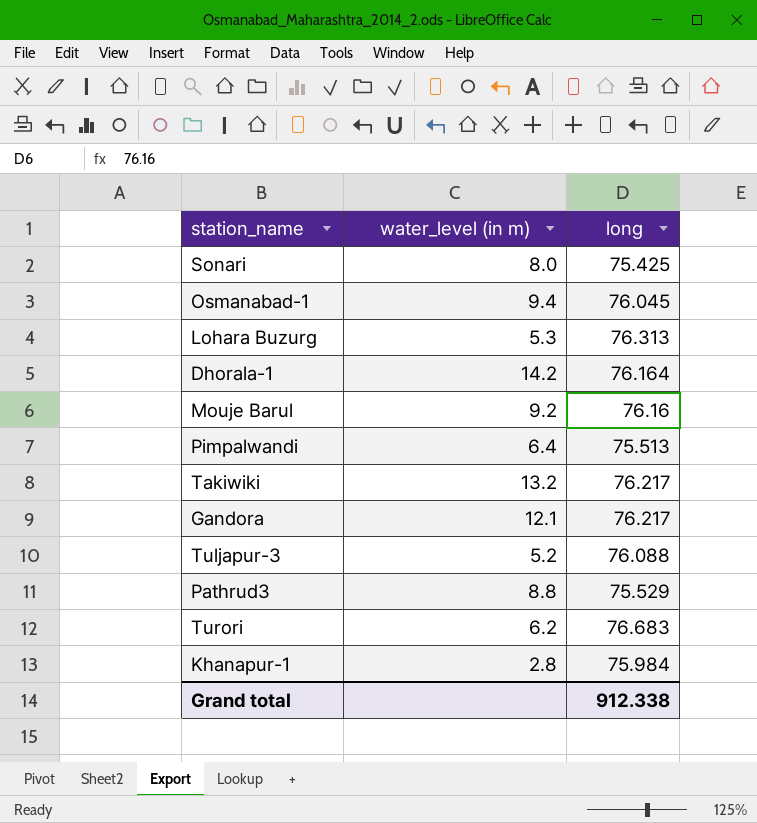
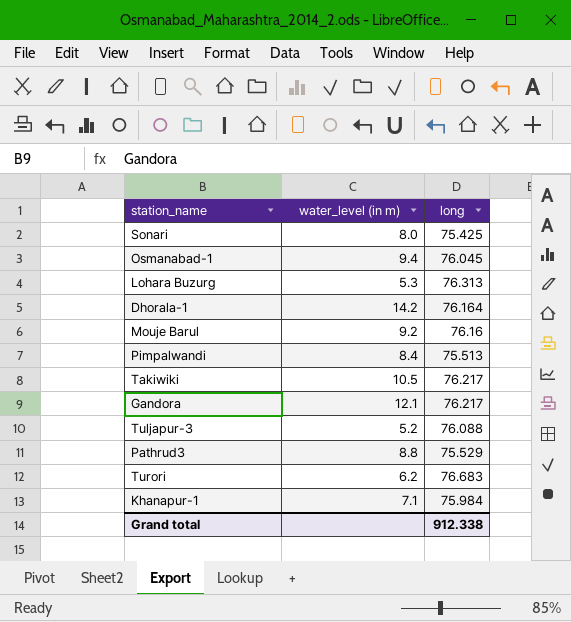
Pimpalwandi | water_level (in m): 6.4 -> 8.4
Takiwiki | water_level (in m): 13.2 -> 10.5
Khanapur-1 | water_level (in m): 2.8 -> 7.1

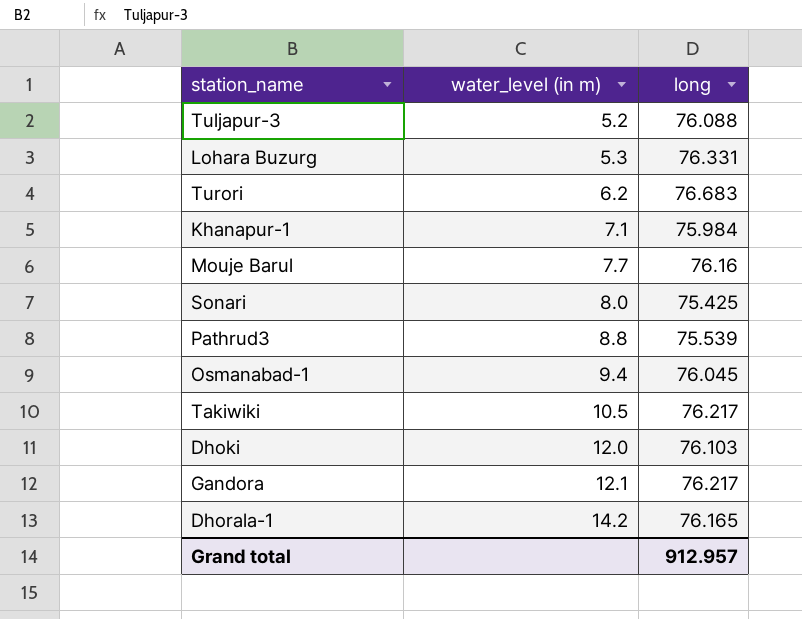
row order: none -> water_level (in m) ascending
row Pimpalwandi: 8.4 | 75.513 -> none
Lohara Buzurg | long: 76.313 -> 76.331
Mouje Barul | water_level (in m): 9.2 -> 7.7
Pathrud3 | long: 75.529 -> 75.539
row Dhoki: none -> 12.0 | 76.103
Dhorala-1 | long: 76.164 -> 76.165
Grand total | long: 912.338 -> 912.957

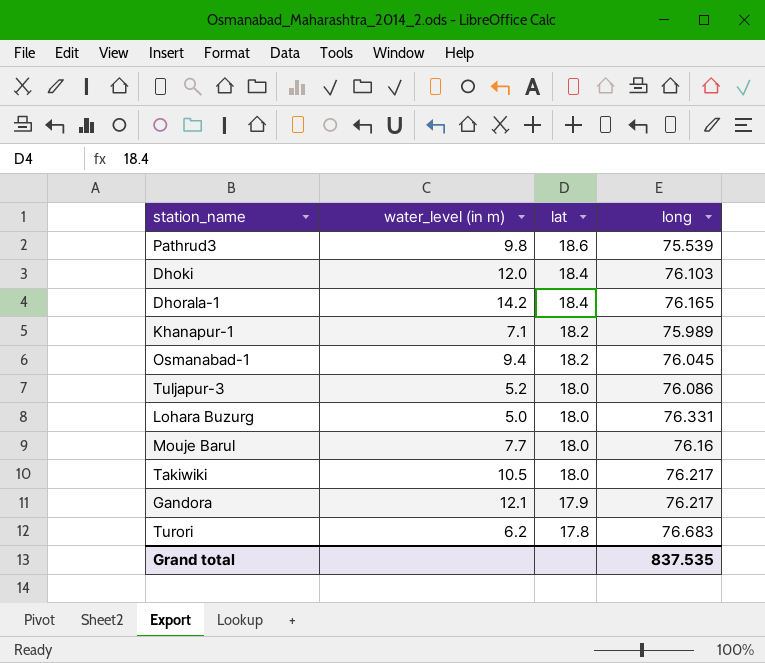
row order: water_level (in m) ascending -> lat descending
column lat | position: none -> 3
row Sonari: 8.0 | 75.425 -> none
Pathrud3 | water_level (in m): 8.8 -> 9.8
Khanapur-1 | long: 75.984 -> 75.989
Tuljapur-3 | long: 76.088 -> 76.086
Lohara Buzurg | water_level (in m): 5.3 -> 5.0
Grand total | long: 912.957 -> 837.535

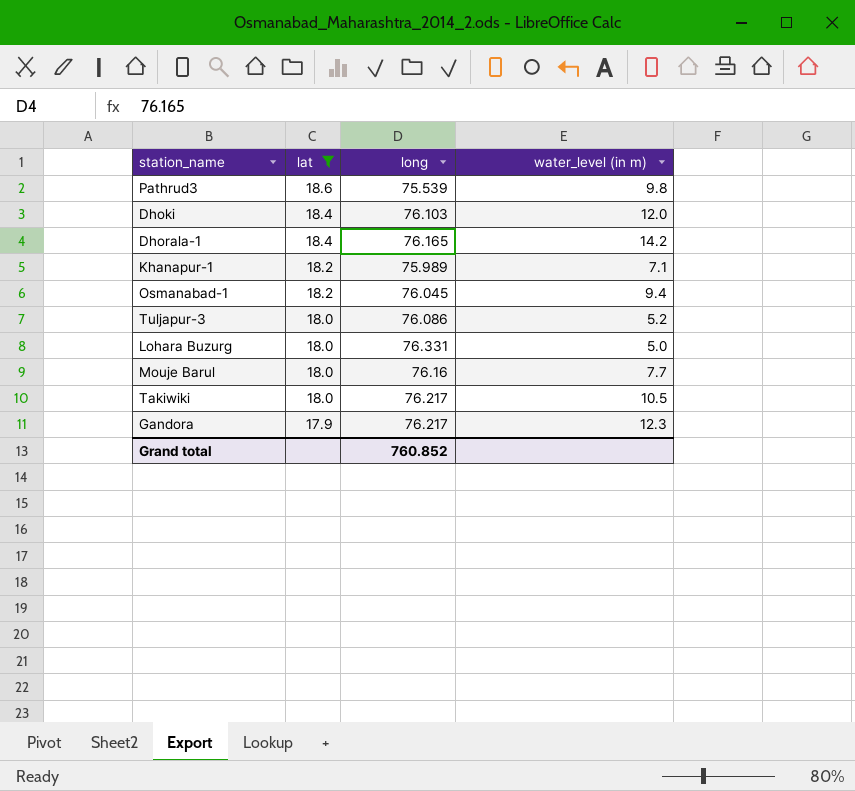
filter: none -> lat != 17.8
column water_level (in m) | position: 2 -> 4
Gandora | water_level (in m): 12.1 -> 12.3
Grand total | long: 837.535 -> 760.852

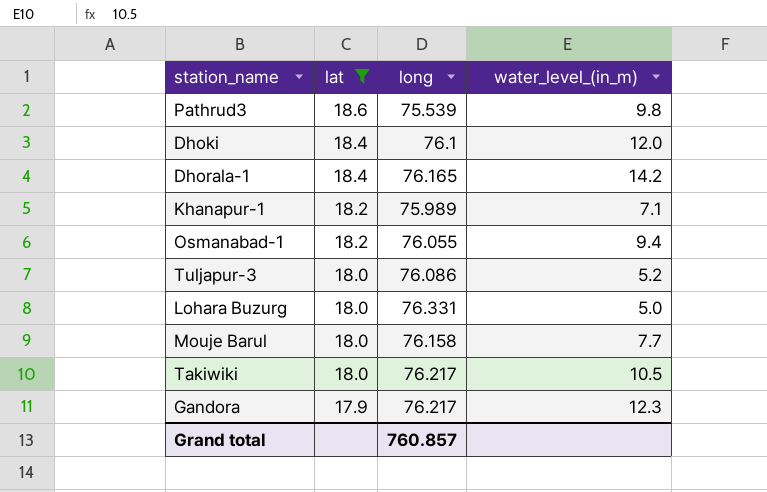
column name: water_level (in m) -> water_level_(in_m)
Dhoki | long: 76.103 -> 76.1
Osmanabad-1 | long: 76.045 -> 76.055
Mouje Barul | long: 76.16 -> 76.158
Grand total | long: 760.852 -> 760.857

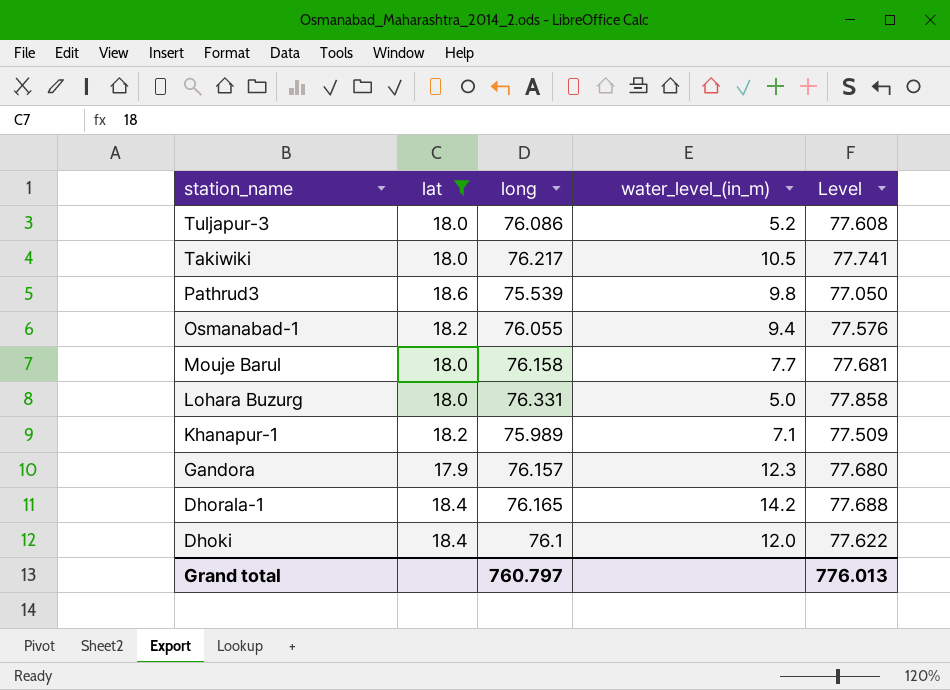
row order: lat descending -> station_name descending
column Level | formula: none -> [long] * 1.02
Gandora | long: 76.217 -> 76.157
Grand total | long: 760.857 -> 760.797

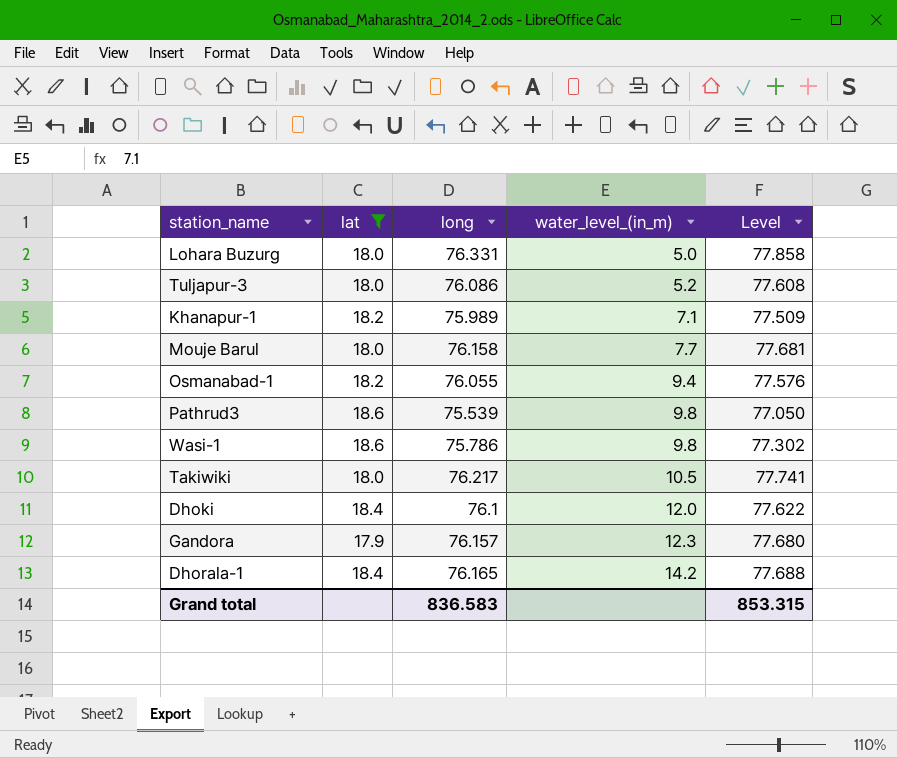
row order: station_name descending -> water_level_(in_m) ascending
row Wasi-1: none -> 18.6 | 75.786 | 9.8 | 77.302
Grand total | long: 760.797 -> 836.583
Grand total | Level: 776.013 -> 853.315

